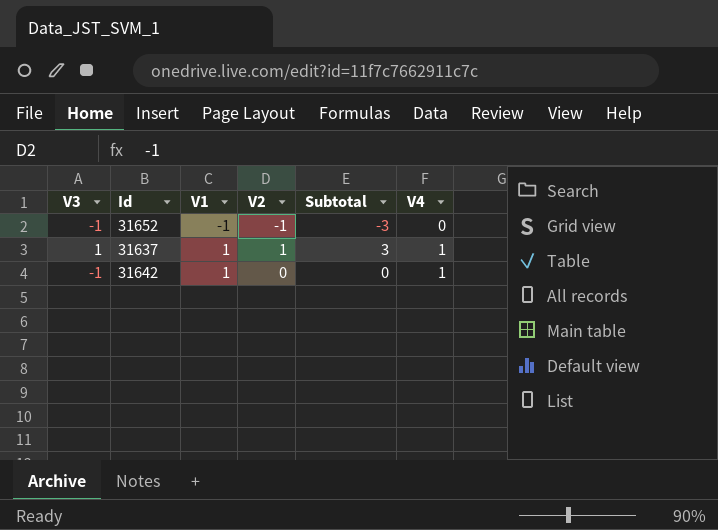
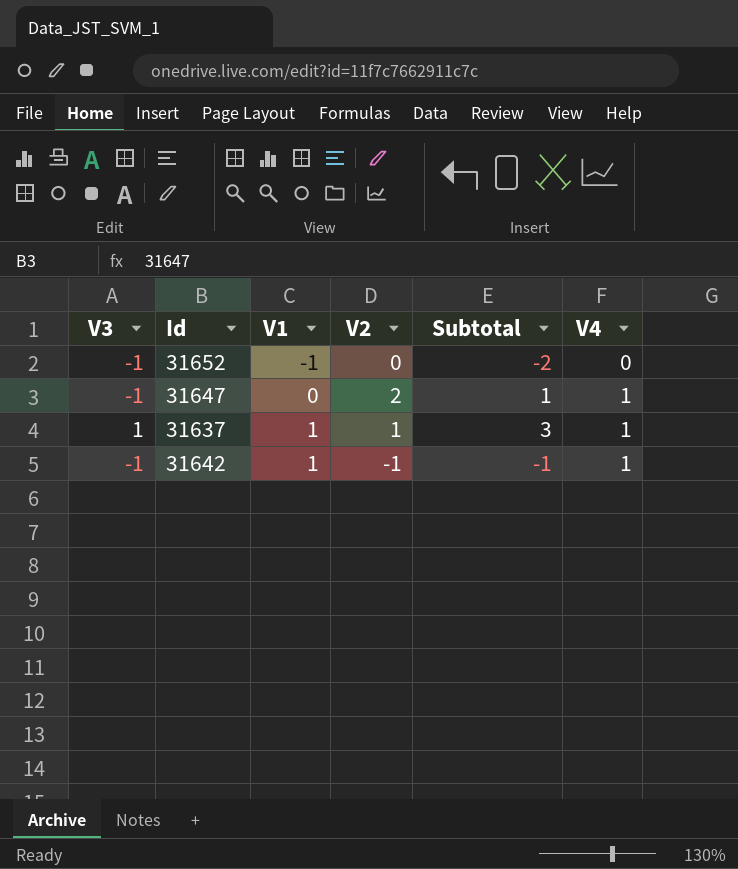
31652 | V2: -1 -> 0
31652 | Subtotal: -3 -> -2
row 31647: none -> -1 | 0 | 2 | 1 | 1
31642 | V2: 0 -> -1
31642 | Subtotal: 0 -> -1

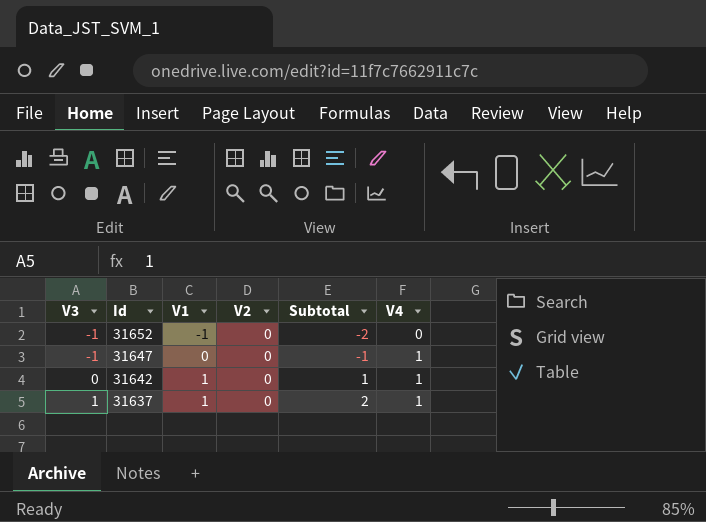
row order: V1 ascending -> V3 ascending
31647 | V2: 2 -> 0
31647 | Subtotal: 1 -> -1
31642 | V3: -1 -> 0
31642 | V2: -1 -> 0
31642 | Subtotal: -1 -> 1
31637 | V2: 1 -> 0
31637 | Subtotal: 3 -> 2

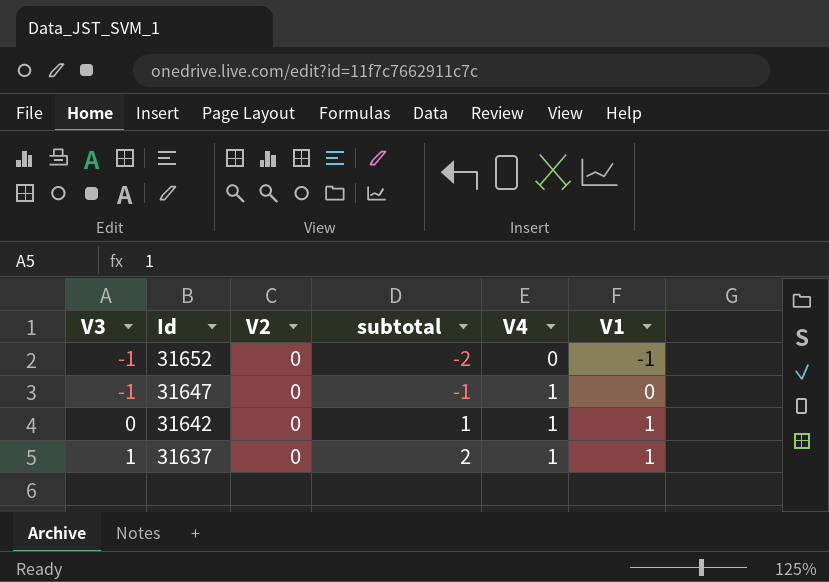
column name: Subtotal -> subtotal
column V1 | position: 3 -> 6

